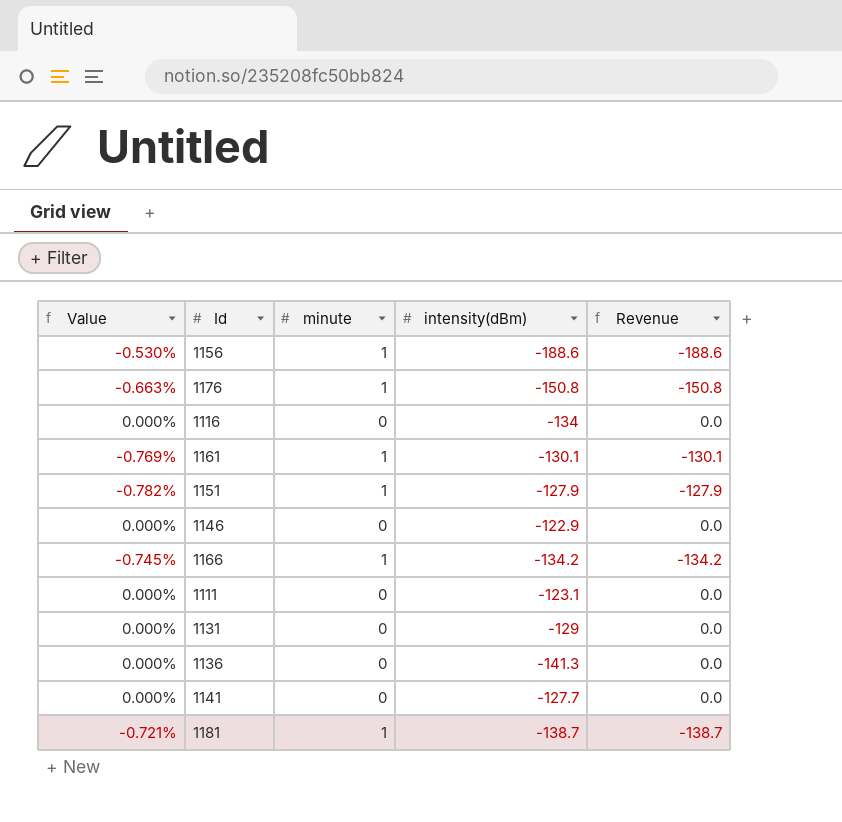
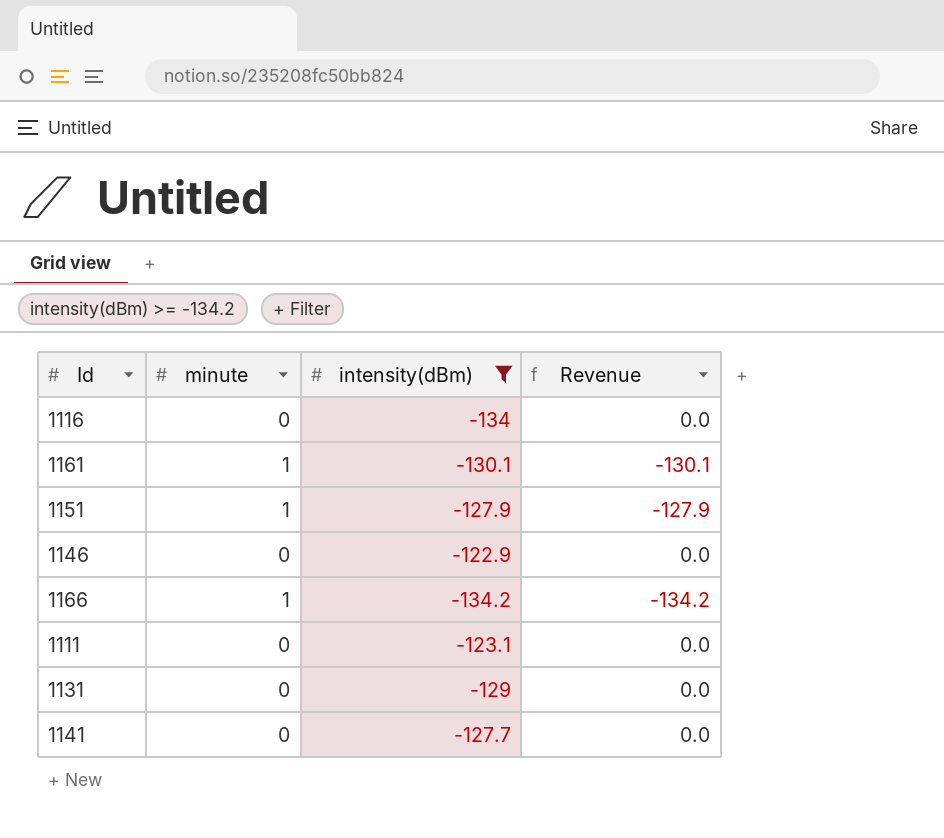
filter: none -> intensity(dBm) >= -134.2
column Value | formula: [minute] / [intensity(dBm)] -> none

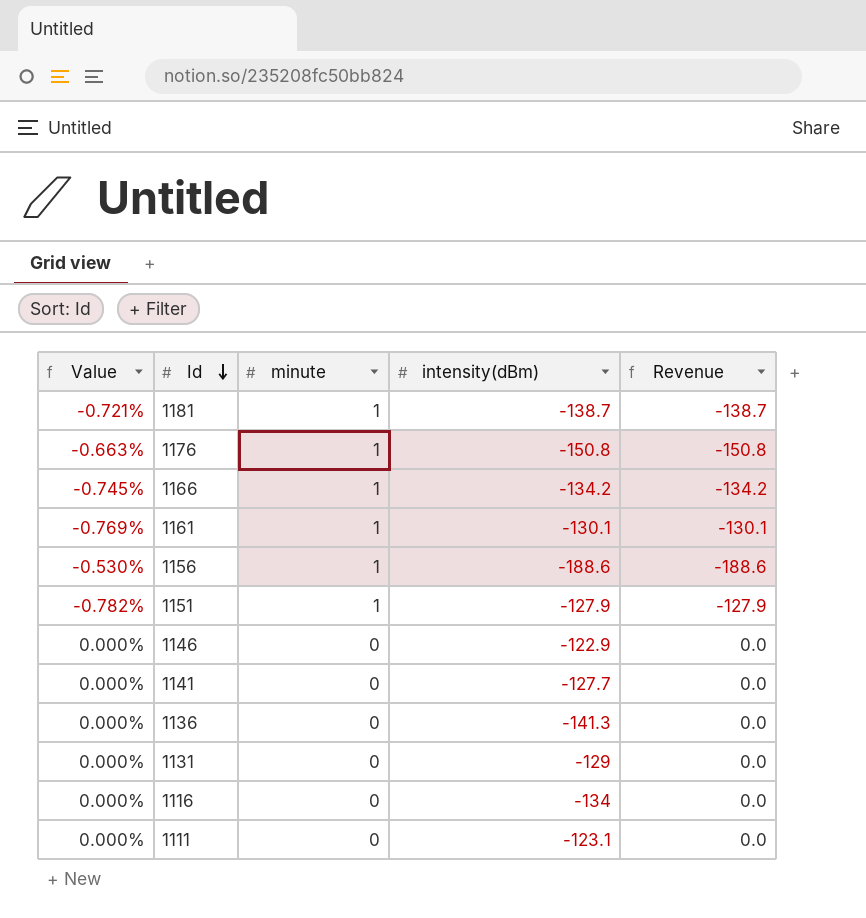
filter: intensity(dBm) >= -134.2 -> none
row order: none -> Id descending
column Value | formula: none -> [minute] / [intensity(dBm)]

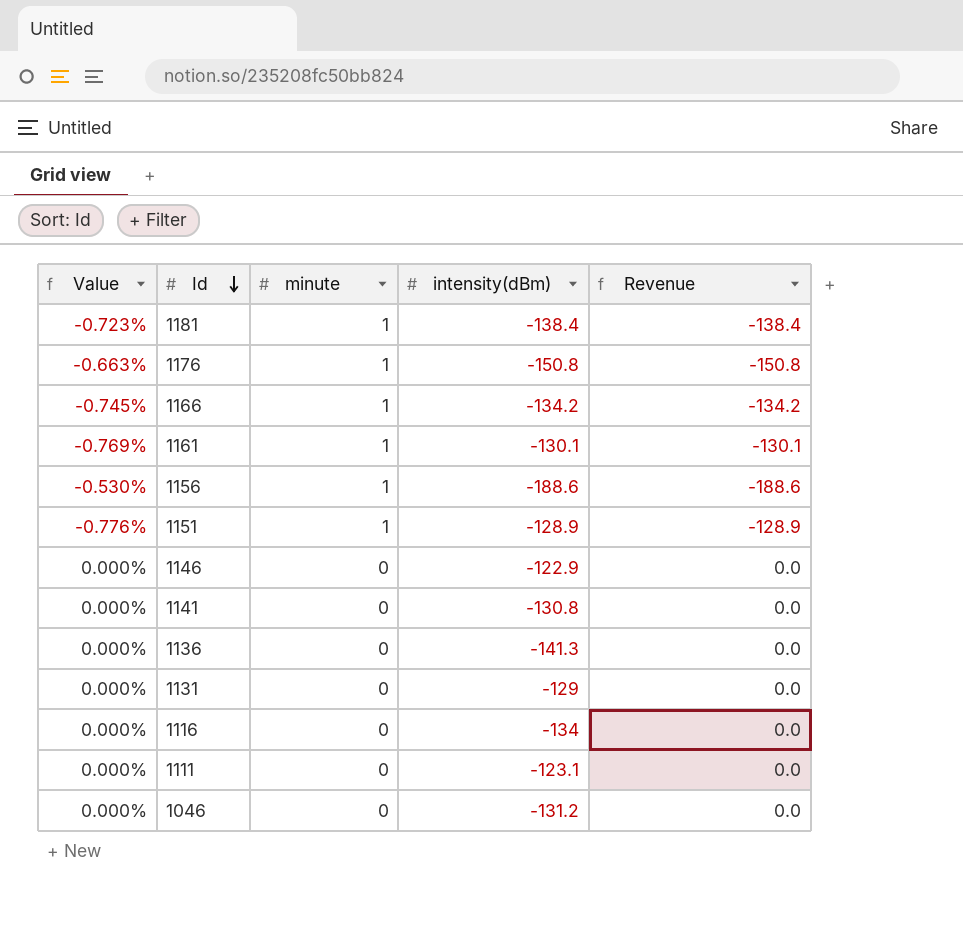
1181 | Value: -0.721% -> -0.723%
1181 | intensity(dBm): -138.7 -> -138.4
1181 | Revenue: -138.7 -> -138.4
1151 | Value: -0.782% -> -0.776%
1151 | intensity(dBm): -127.9 -> -128.9
1151 | Revenue: -127.9 -> -128.9
1141 | intensity(dBm): -127.7 -> -130.8
row 1046: none -> 0.000% | 0 | -131.2 | 0.0

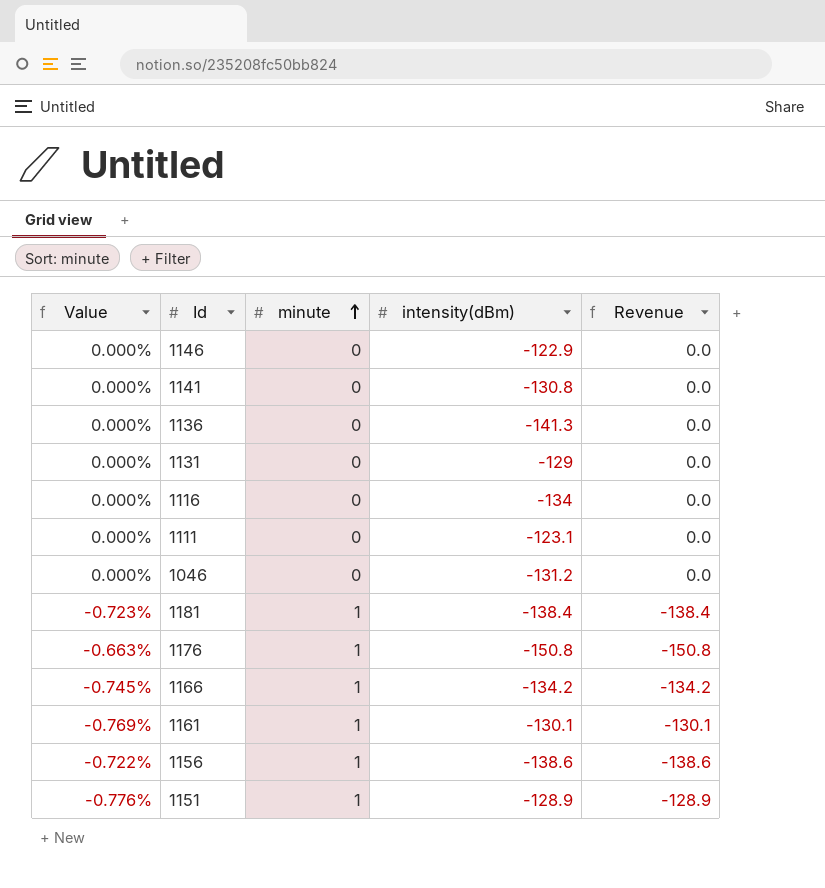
row order: Id descending -> minute ascending
1156 | Value: -0.530% -> -0.722%
1156 | intensity(dBm): -188.6 -> -138.6
1156 | Revenue: -188.6 -> -138.6

